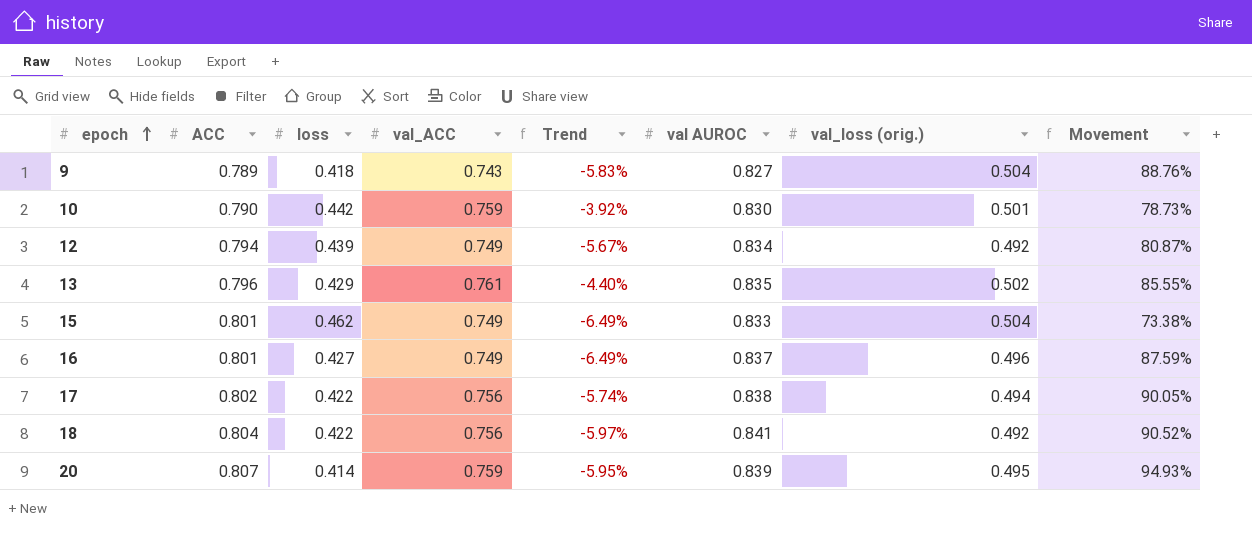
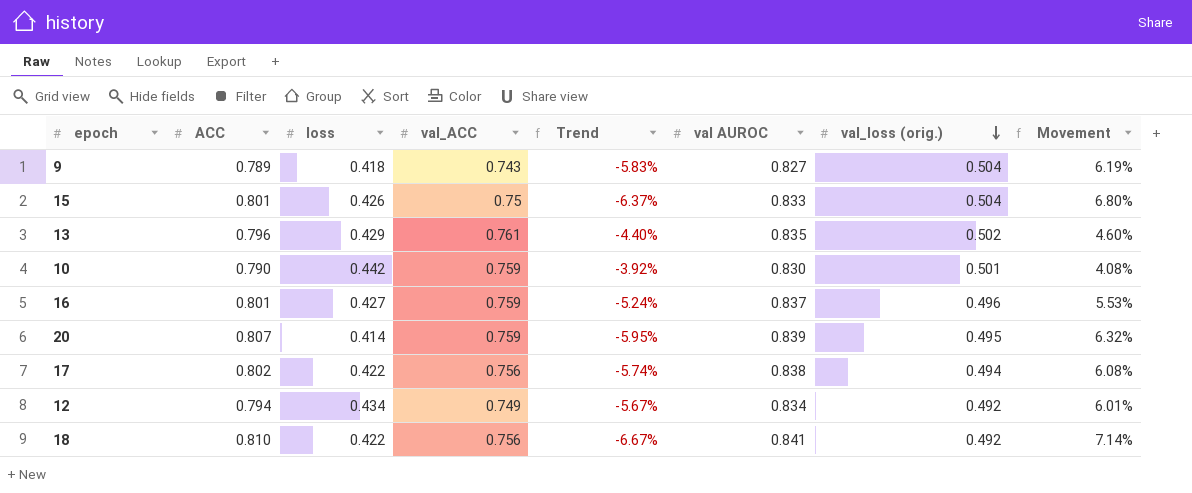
row order: epoch ascending -> val_loss (orig.) descending
column Movement | formula: ([ACC] - [loss]) / [loss] -> ([ACC] - [val_ACC]) / [val_ACC]
15 | loss: 0.462 -> 0.426
15 | val_ACC: 0.749 -> 0.75
15 | Trend: -6.49% -> -6.37%
16 | val_ACC: 0.749 -> 0.759
16 | Trend: -6.49% -> -5.24%
12 | loss: 0.439 -> 0.434
18 | ACC: 0.804 -> 0.810
18 | Trend: -5.97% -> -6.67%

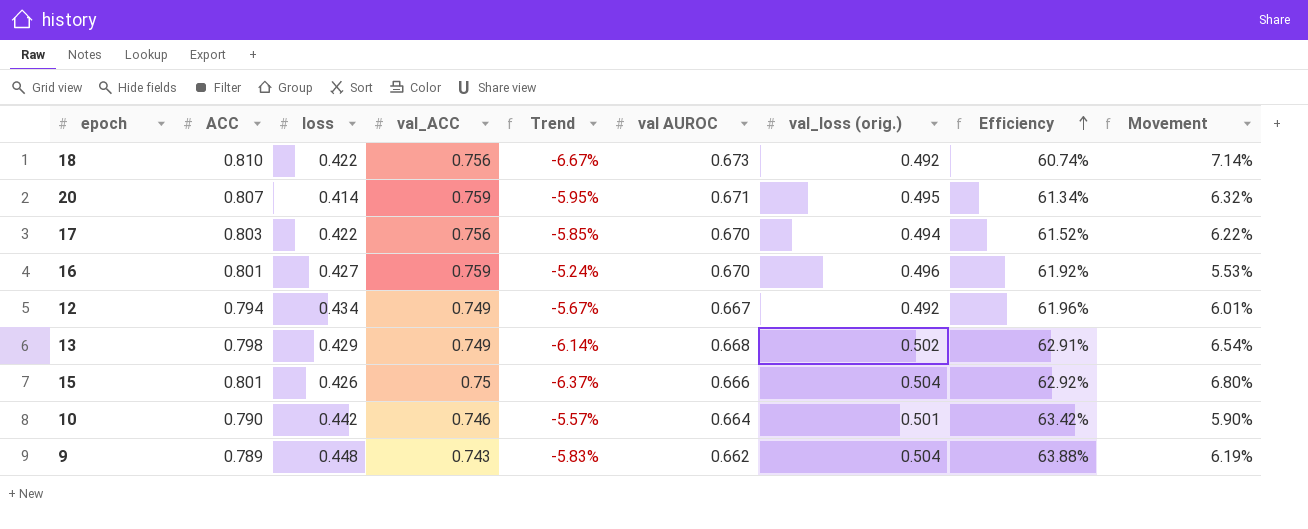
row order: val_loss (orig.) descending -> Efficiency ascending
column Efficiency | formula: none -> [val_loss (orig.)] / [ACC]
18 | val AUROC: 0.841 -> 0.673
20 | val AUROC: 0.839 -> 0.671
17 | ACC: 0.802 -> 0.803
17 | Trend: -5.74% -> -5.85%
17 | val AUROC: 0.838 -> 0.670
17 | Movement: 6.08% -> 6.22%
16 | val AUROC: 0.837 -> 0.670
12 | val AUROC: 0.834 -> 0.667
13 | ACC: 0.796 -> 0.798
13 | val_ACC: 0.761 -> 0.749
13 | Trend: -4.40% -> -6.14%
13 | val AUROC: 0.835 -> 0.668
13 | Movement: 4.60% -> 6.54%
15 | val AUROC: 0.833 -> 0.666
10 | val_ACC: 0.759 -> 0.746
10 | Trend: -3.92% -> -5.57%
10 | val AUROC: 0.830 -> 0.664
10 | Movement: 4.08% -> 5.90%
9 | loss: 0.418 -> 0.448
9 | val AUROC: 0.827 -> 0.662

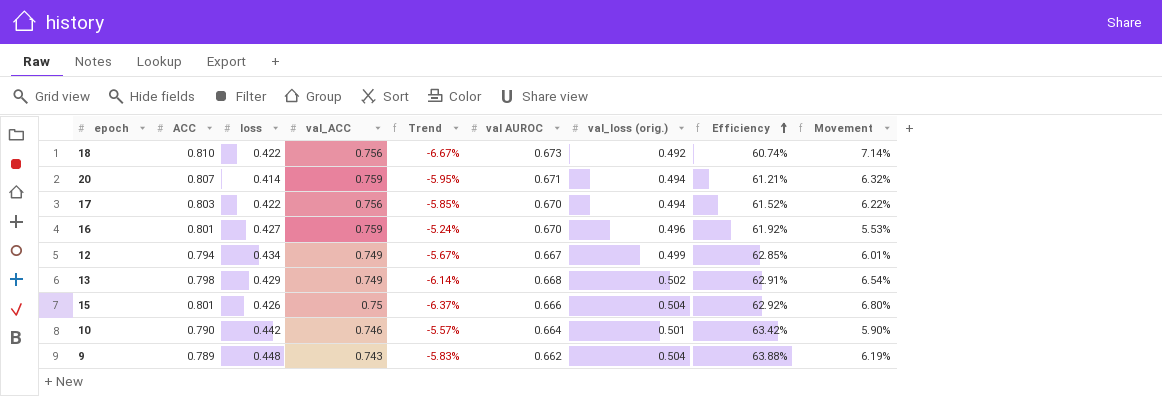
20 | val_loss (orig.): 0.495 -> 0.494
20 | Efficiency: 61.34% -> 61.21%
12 | val_loss (orig.): 0.492 -> 0.499
12 | Efficiency: 61.96% -> 62.85%

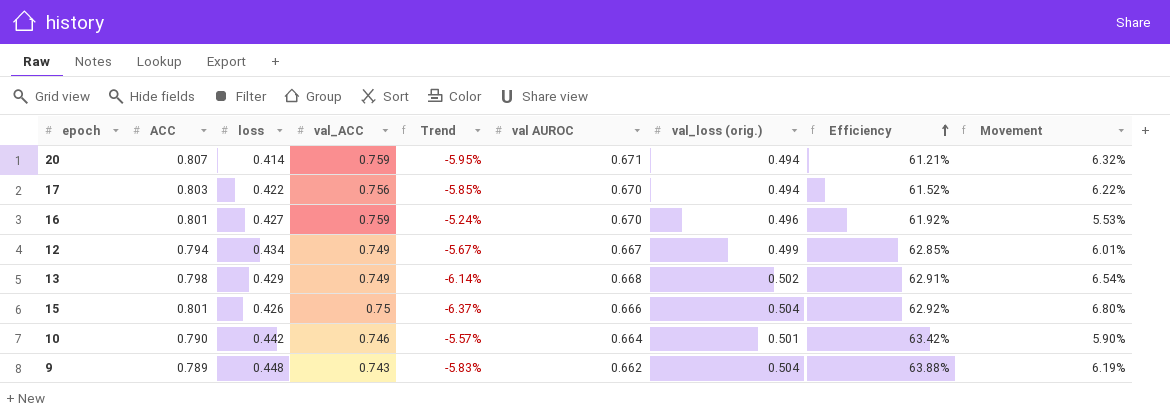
row 18: 0.810 | 0.422 | 0.756 | -6.67% | 0.673 | 0.492 | 60.74% | 7.14% -> none

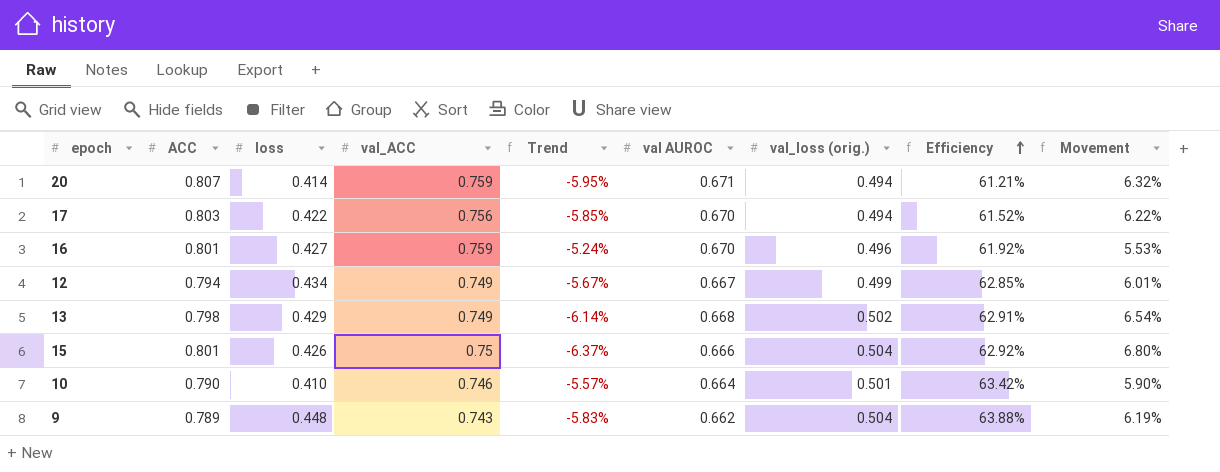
10 | loss: 0.442 -> 0.410

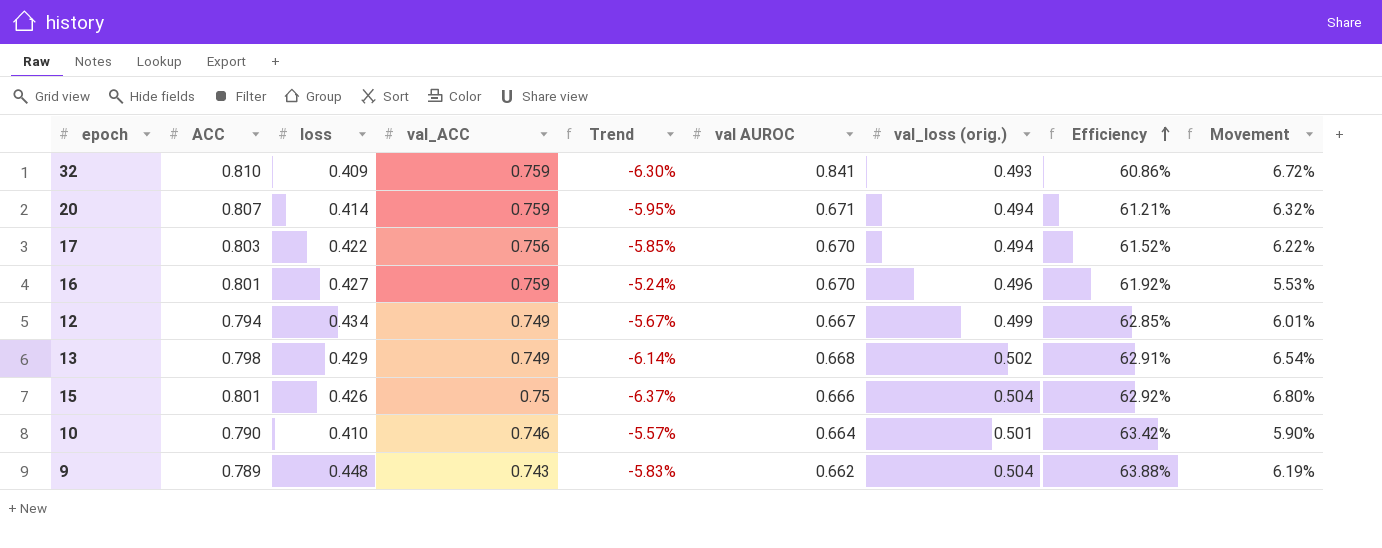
row 32: none -> 0.810 | 0.409 | 0.759 | -6.30% | 0.841 | 0.493 | 60.86% | 6.72%

